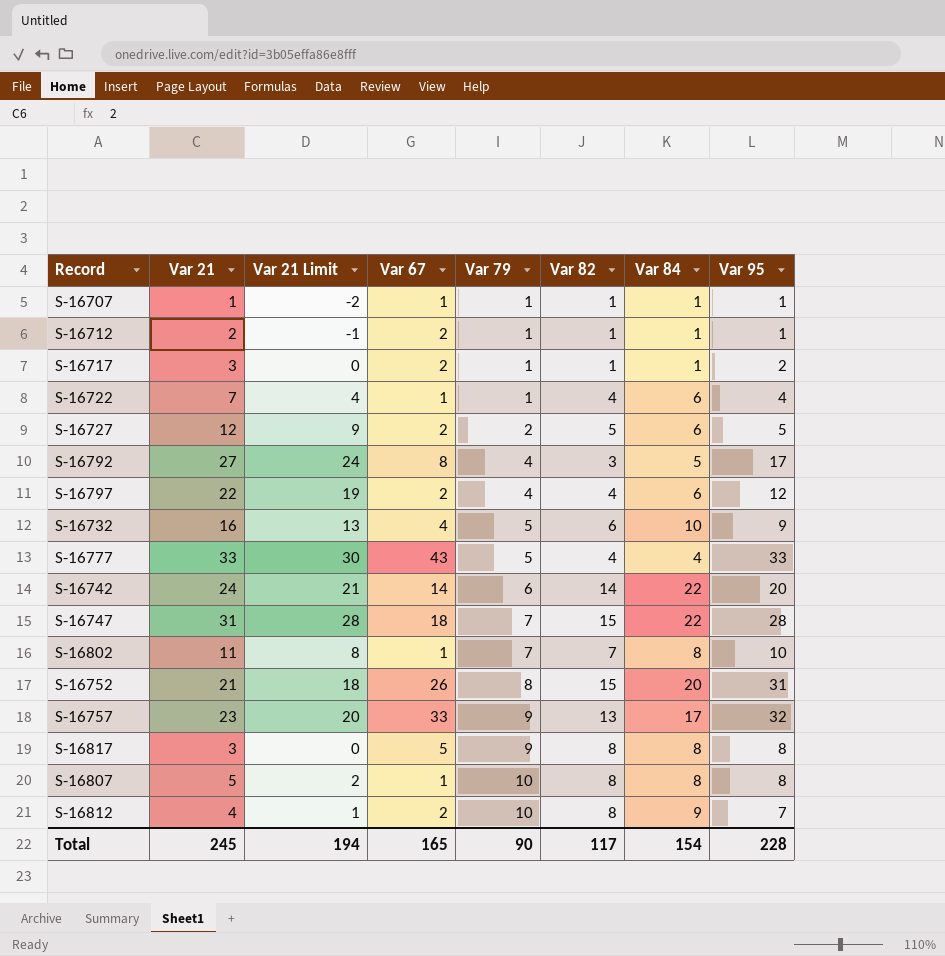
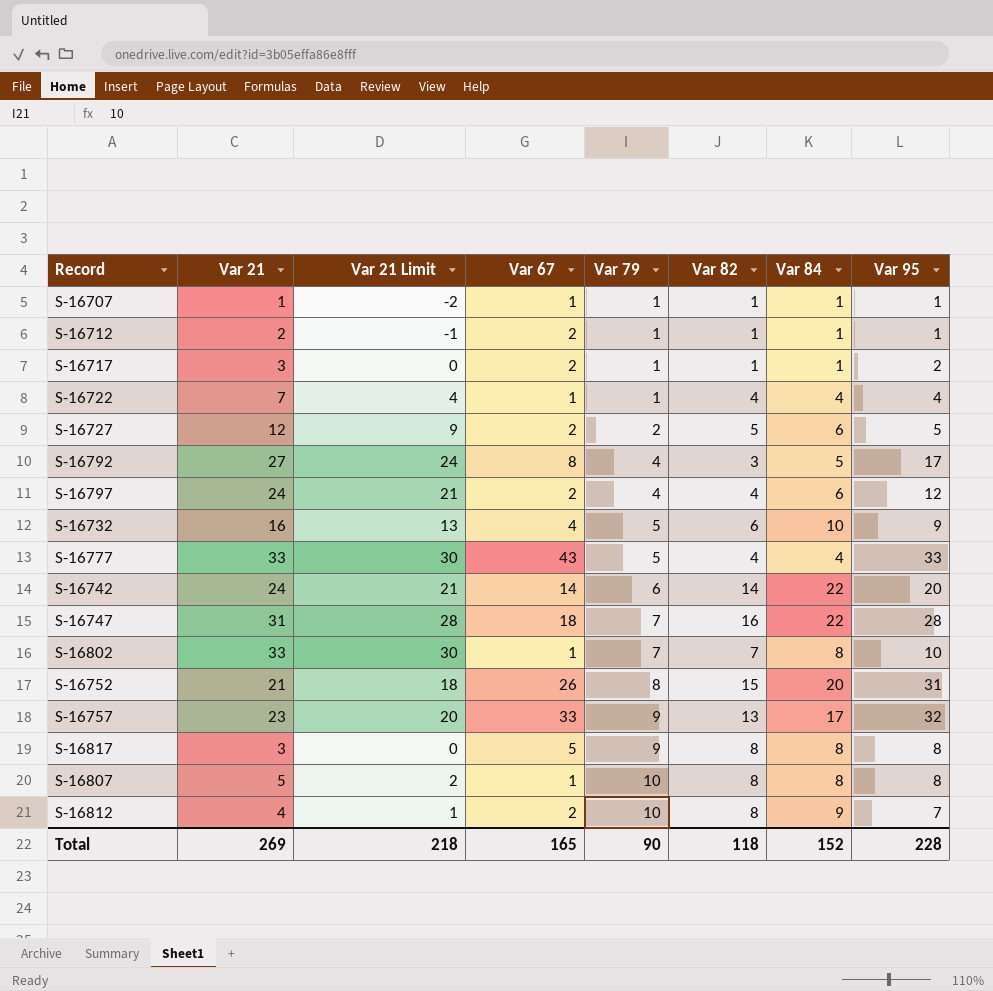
S-16722 | Var 84: 6 -> 4
S-16797 | Var 21: 22 -> 24
S-16797 | Var 21 Limit: 19 -> 21
S-16747 | Var 82: 15 -> 16
S-16802 | Var 21: 11 -> 33
S-16802 | Var 21 Limit: 8 -> 30
Total | Var 21: 245 -> 269
Total | Var 21 Limit: 194 -> 218
Total | Var 82: 117 -> 118
Total | Var 84: 154 -> 152

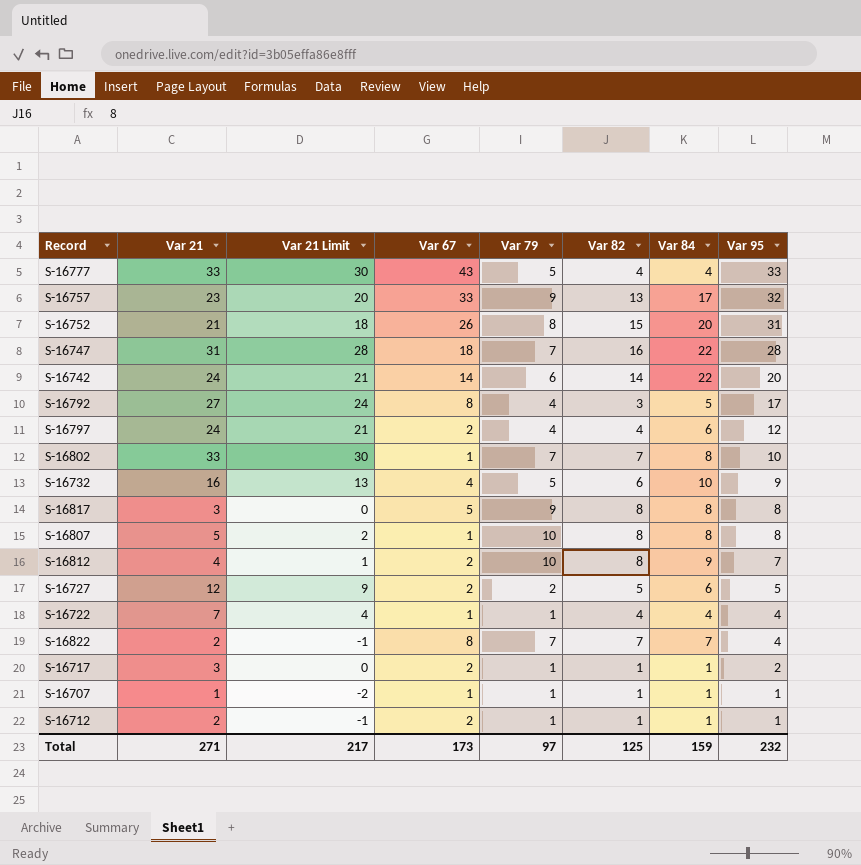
row order: Var 79 ascending -> Var 95 descending
row S-16822: none -> 2 | -1 | 8 | 7 | 7 | 7 | 4
Total | Var 21: 269 -> 271
Total | Var 21 Limit: 218 -> 217
Total | Var 67: 165 -> 173
Total | Var 79: 90 -> 97
Total | Var 82: 118 -> 125
Total | Var 84: 152 -> 159
Total | Var 95: 228 -> 232

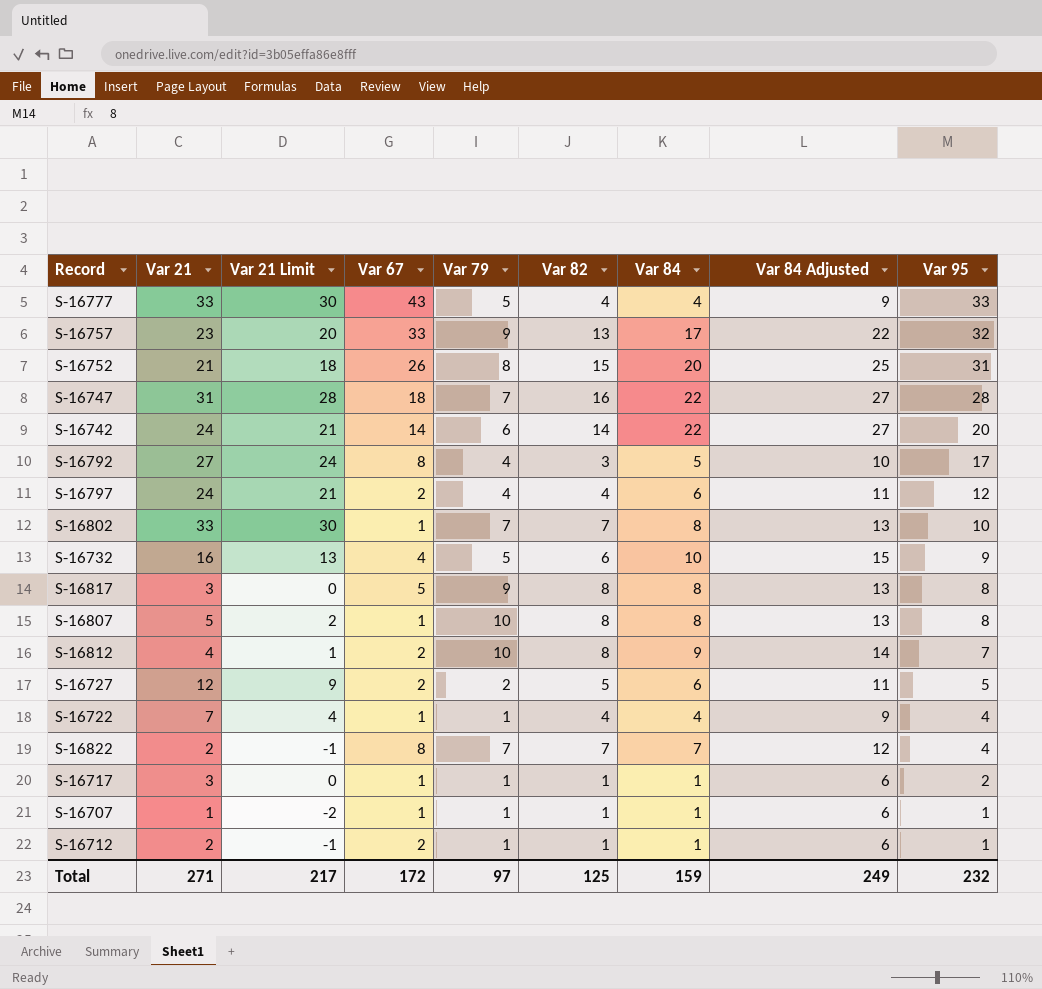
column Var 84 Adjusted | formula: none -> [Var 84] + 5
S-16717 | Var 67: 2 -> 1
Total | Var 67: 173 -> 172

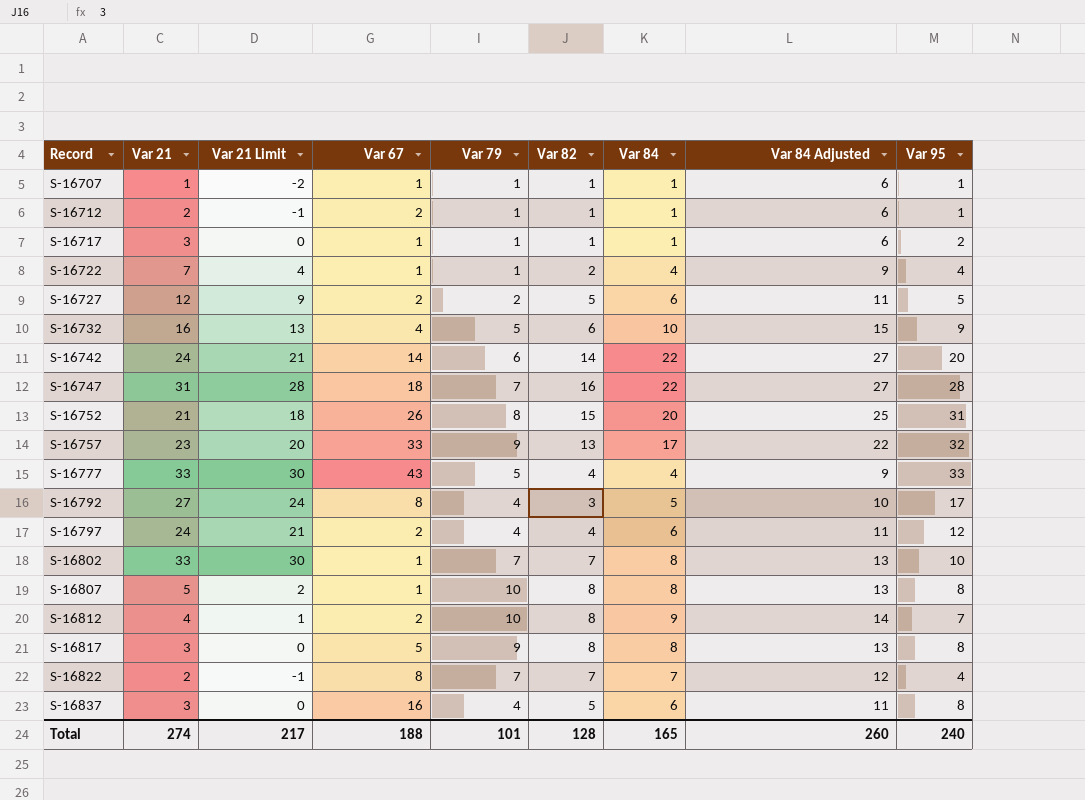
row order: Var 95 descending -> Record ascending
S-16722 | Var 82: 4 -> 2
row S-16837: none -> 3 | 0 | 16 | 4 | 5 | 6 | 11 | 8
Total | Var 21: 271 -> 274
Total | Var 67: 172 -> 188
Total | Var 79: 97 -> 101
Total | Var 82: 125 -> 128
Total | Var 84: 159 -> 165
Total | Var 84 Adjusted: 249 -> 260
Total | Var 95: 232 -> 240

